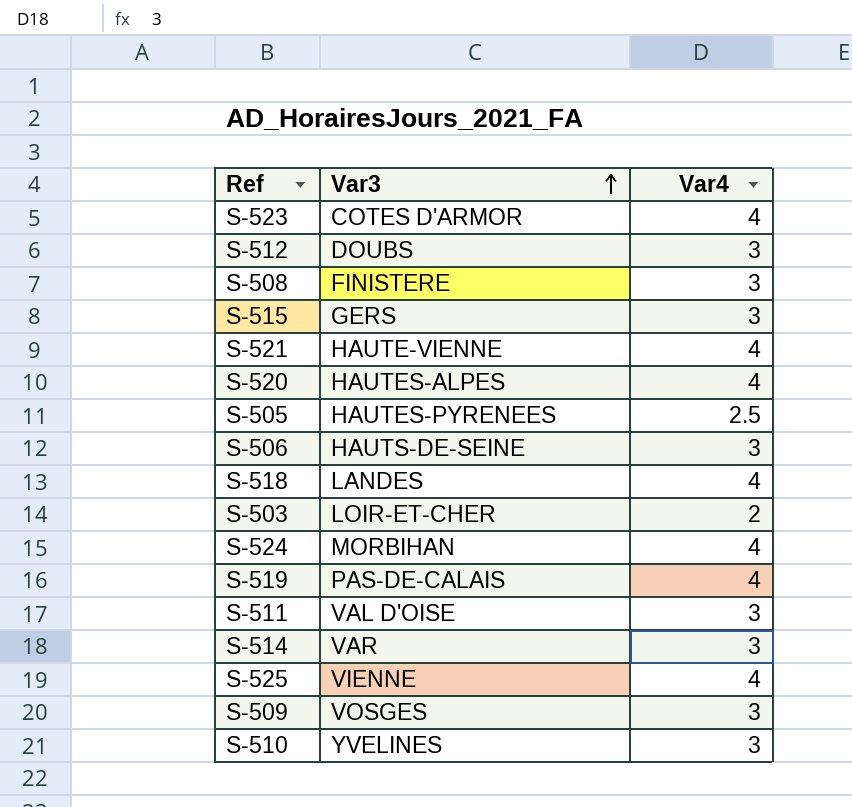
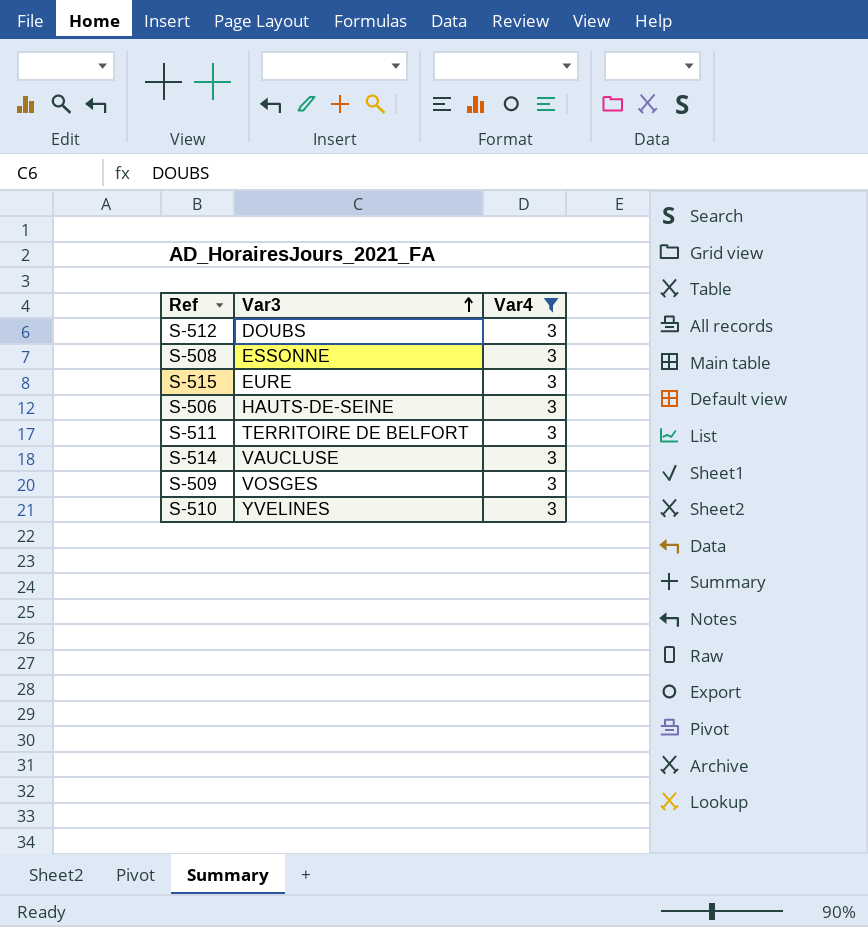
filter: none -> Var4 = 3
S-508 | Var3: FINISTERE -> ESSONNE
S-515 | Var3: GERS -> EURE
S-511 | Var3: VAL D'OISE -> TERRITOIRE DE BELFORT
S-514 | Var3: VAR -> VAUCLUSE

